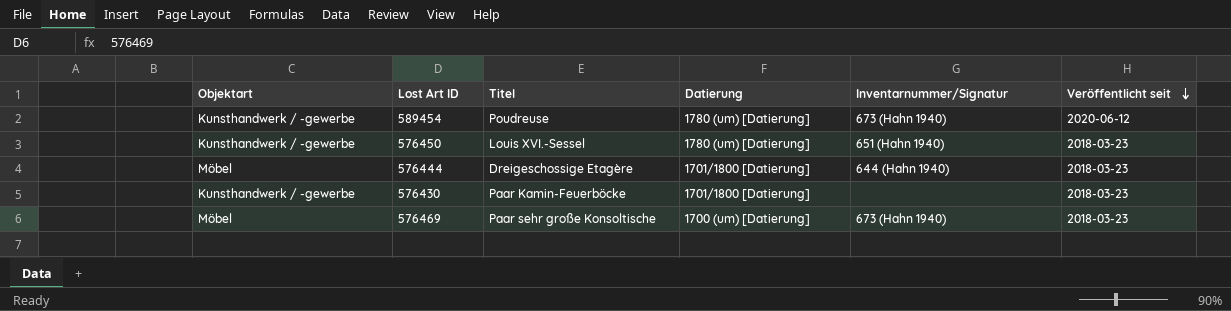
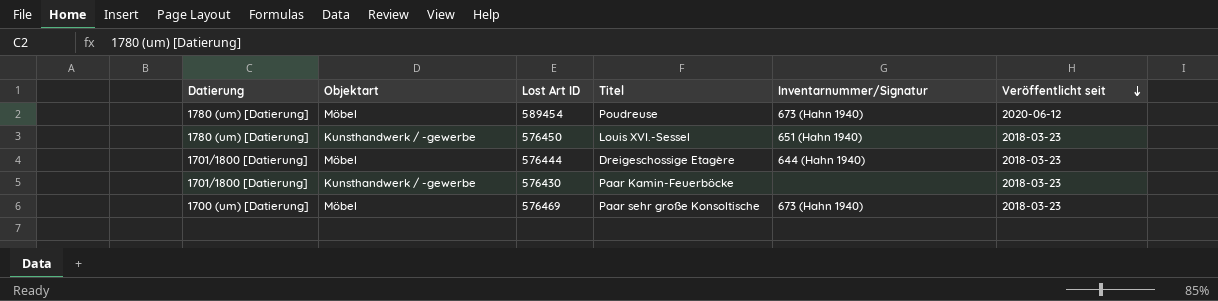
column Datierung | position: 4 -> 1
589454 | Objektart: Kunsthandwerk / -gewerbe -> Möbel

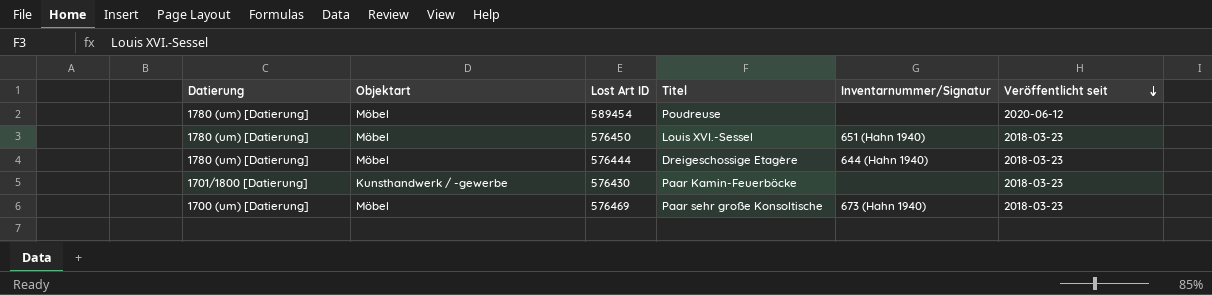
589454 | Inventarnummer/Signatur: 673 (Hahn 1940) -> none
576450 | Objektart: Kunsthandwerk / -gewerbe -> Möbel
576444 | Datierung: 1701/1800 [Datierung] -> 1780 (um) [Datierung]

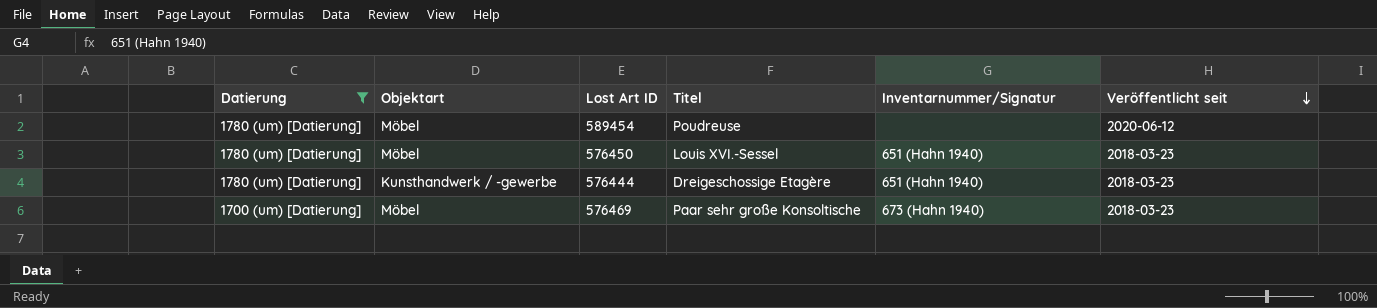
filter: none -> Datierung != 1701/1800 [Datierung]
576444 | Objektart: Möbel -> Kunsthandwerk / -gewerbe
576444 | Inventarnummer/Signatur: 644 (Hahn 1940) -> 651 (Hahn 1940)

